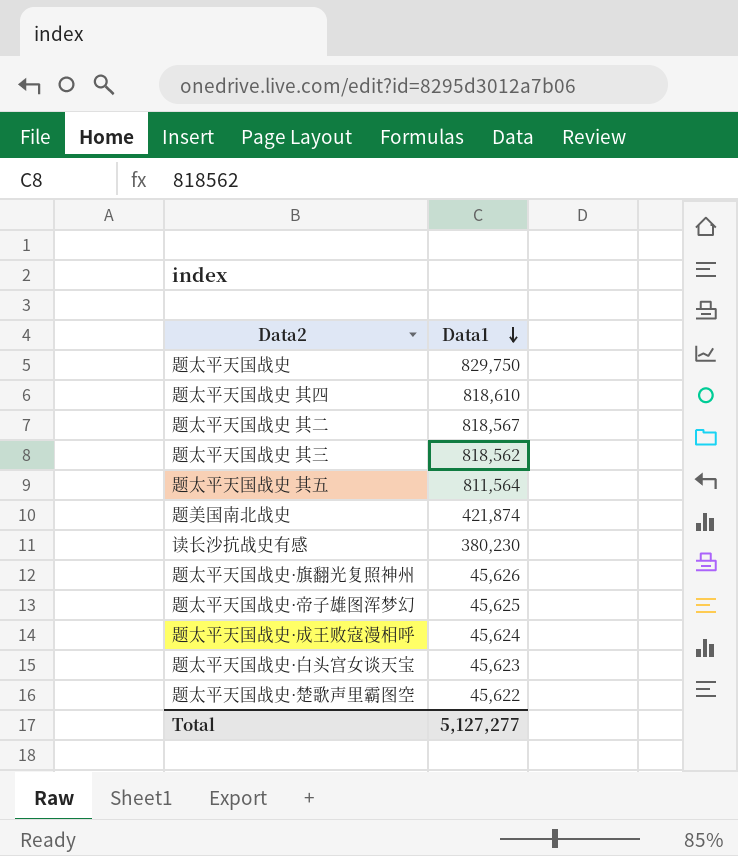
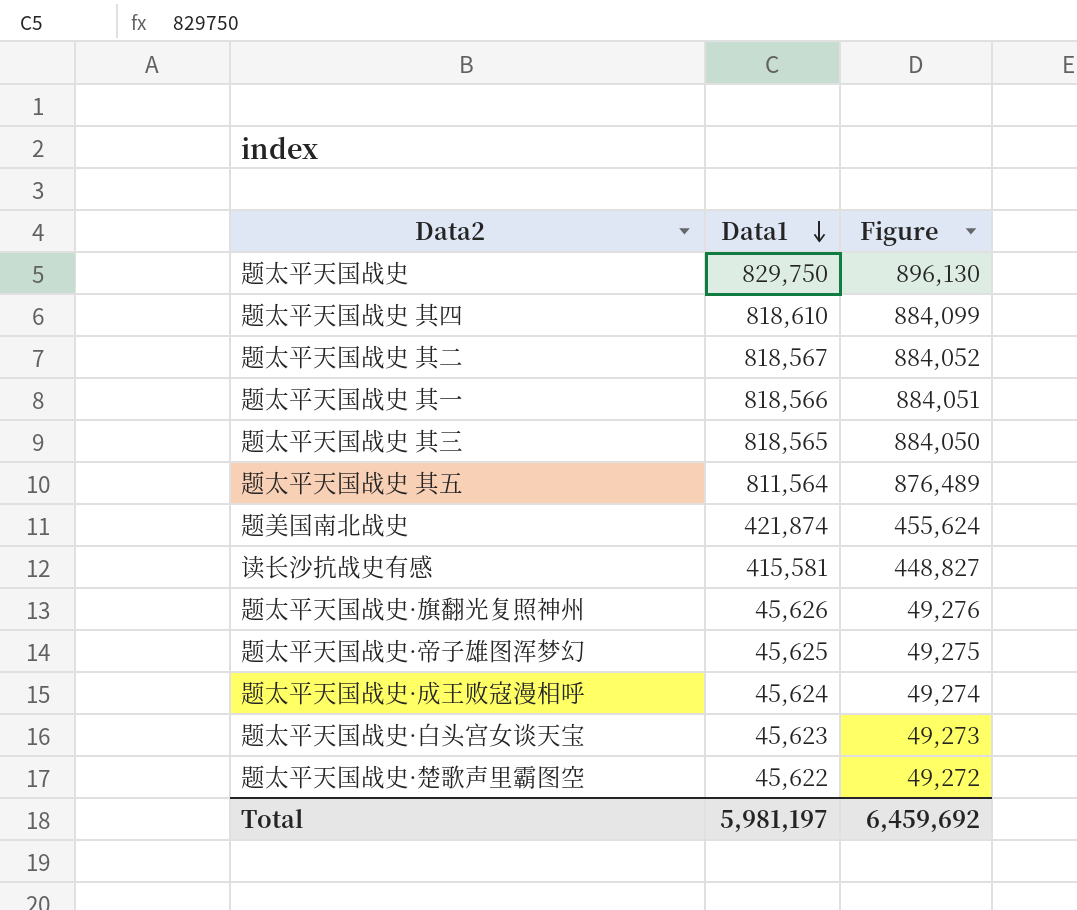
column Figure | formula: none -> [Data1] * 1.08
row 题太平天国战史 其一: none -> 818,566 | 884,051
题太平天国战史 其三 | Data1: 818,562 -> 818,565
读长沙抗战史有感 | Data1: 380,230 -> 415,581
Total | Data1: 5,127,277 -> 5,981,197

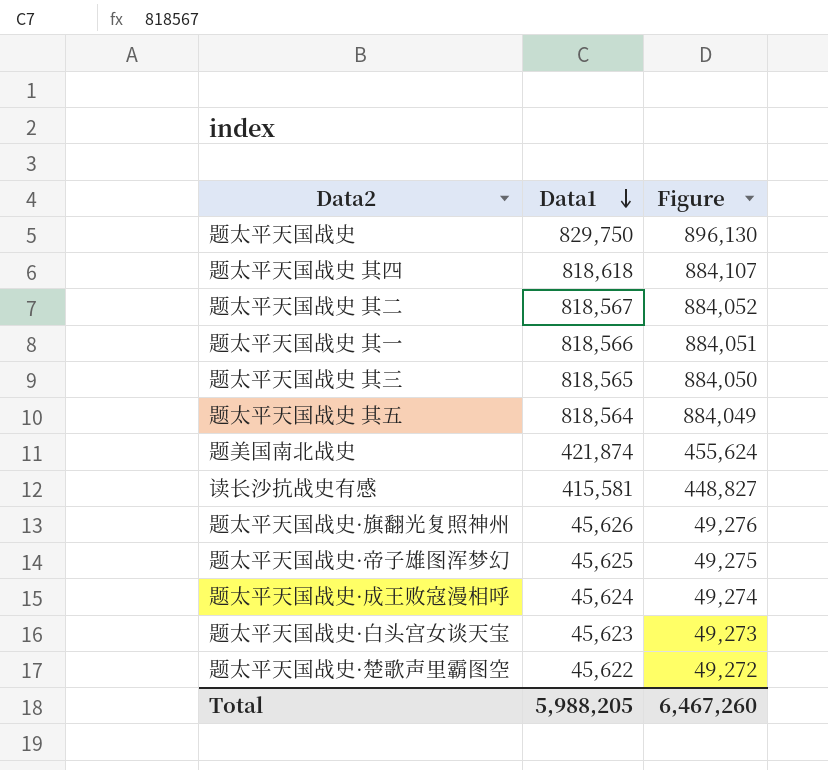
题太平天国战史 其四 | Data1: 818,610 -> 818,618
题太平天国战史 其四 | Figure: 884,099 -> 884,107
题太平天国战史 其五 | Data1: 811,564 -> 818,564
题太平天国战史 其五 | Figure: 876,489 -> 884,049
Total | Data1: 5,981,197 -> 5,988,205
Total | Figure: 6,459,692 -> 6,467,260

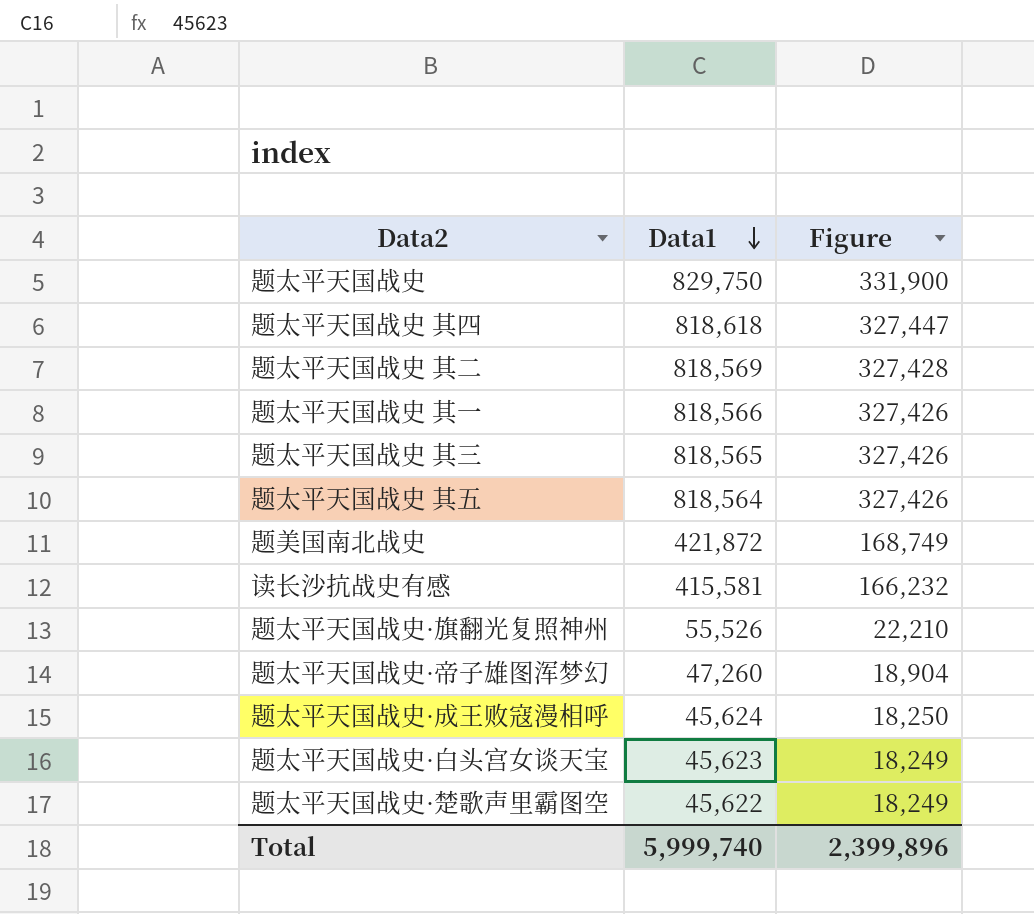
column Figure | formula: [Data1] * 1.08 -> [Data1] * 0.4
题太平天国战史 其二 | Data1: 818,567 -> 818,569
题美国南北战史 | Data1: 421,874 -> 421,872
题太平天国战史·旗翻光复照神州 | Data1: 45,626 -> 55,526
题太平天国战史·帝子雄图浑梦幻 | Data1: 45,625 -> 47,260
Total | Data1: 5,988,205 -> 5,999,740
Total | Figure: 6,467,260 -> 2,399,896

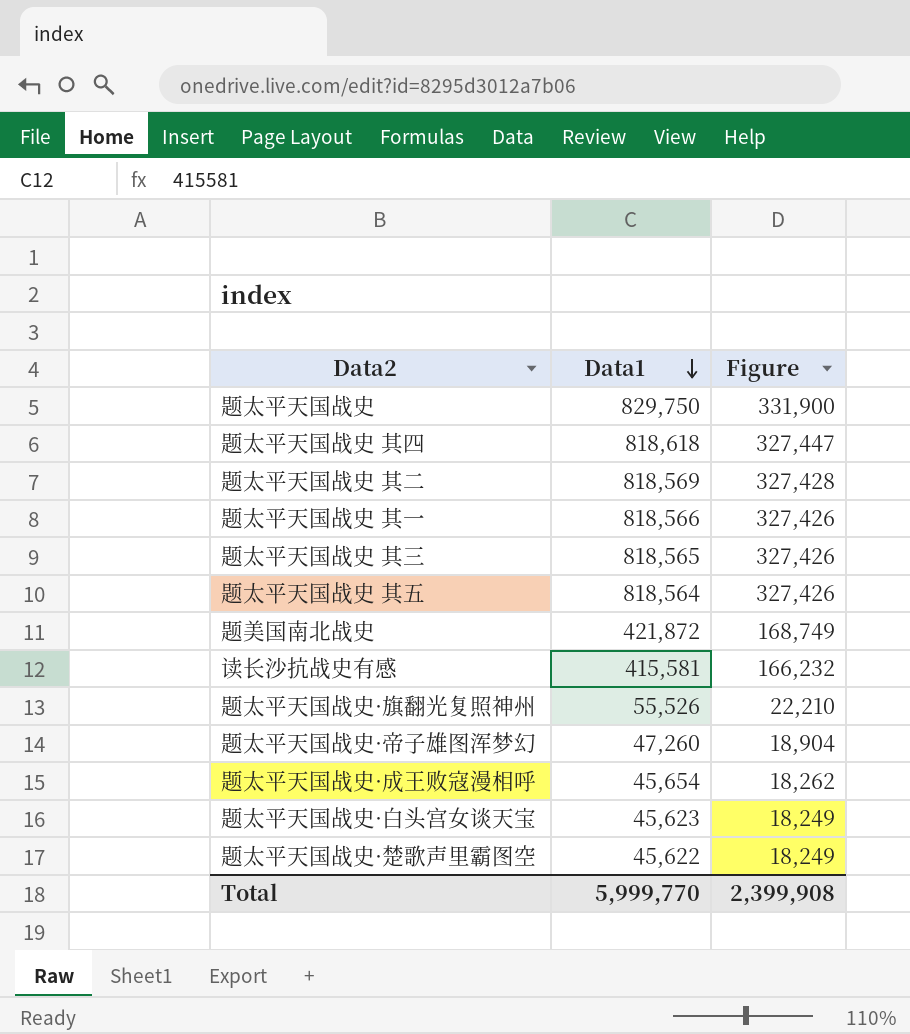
题太平天国战史·成王败寇漫相呼 | Data1: 45,624 -> 45,654
题太平天国战史·成王败寇漫相呼 | Figure: 18,250 -> 18,262
Total | Data1: 5,999,740 -> 5,999,770
Total | Figure: 2,399,896 -> 2,399,908

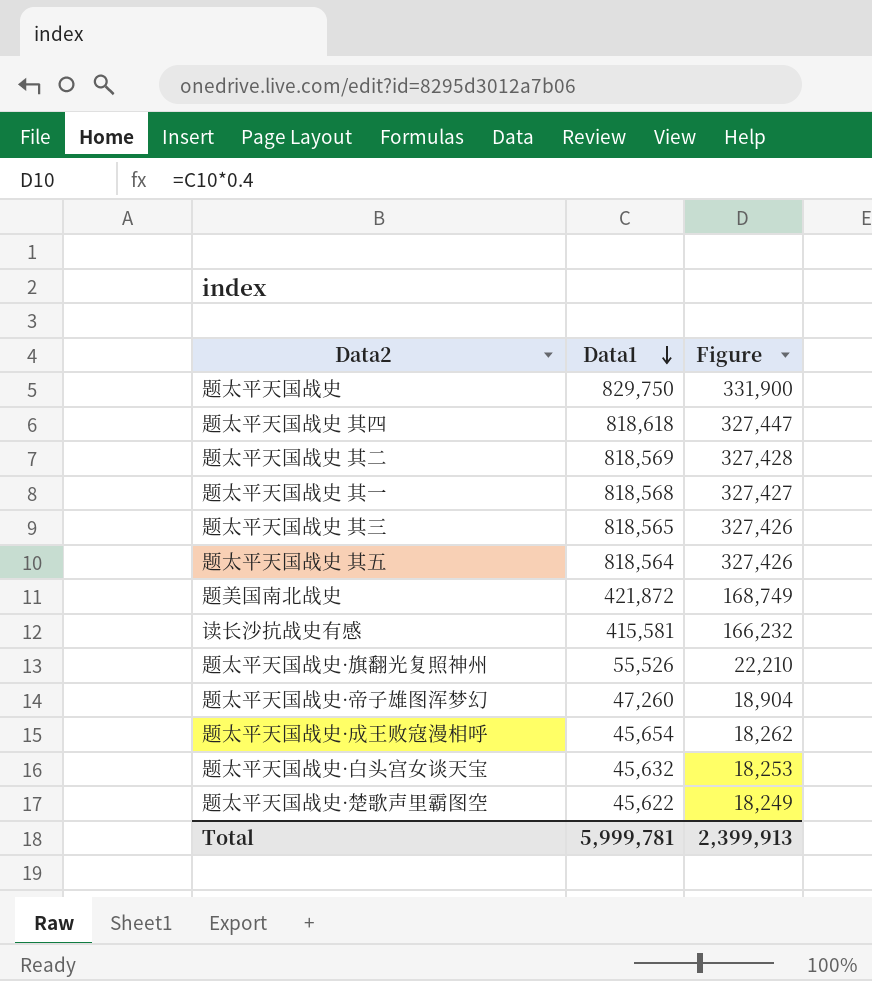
题太平天国战史 其一 | Data1: 818,566 -> 818,568
题太平天国战史 其一 | Figure: 327,426 -> 327,427
题太平天国战史·白头宫女谈天宝 | Data1: 45,623 -> 45,632
题太平天国战史·白头宫女谈天宝 | Figure: 18,249 -> 18,253
Total | Data1: 5,999,770 -> 5,999,781
Total | Figure: 2,399,908 -> 2,399,913

